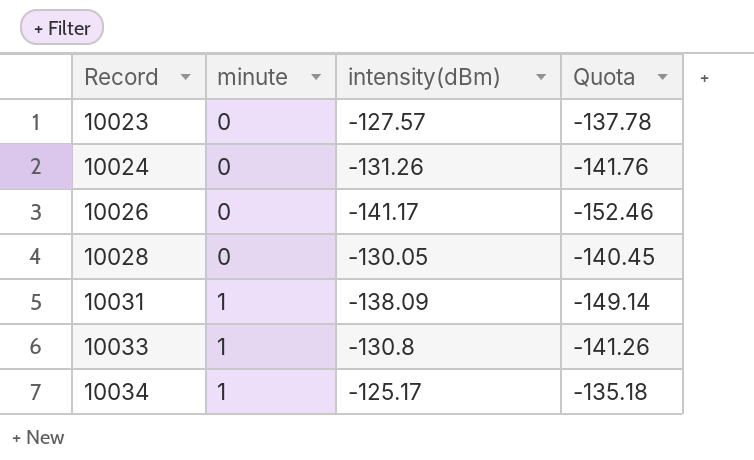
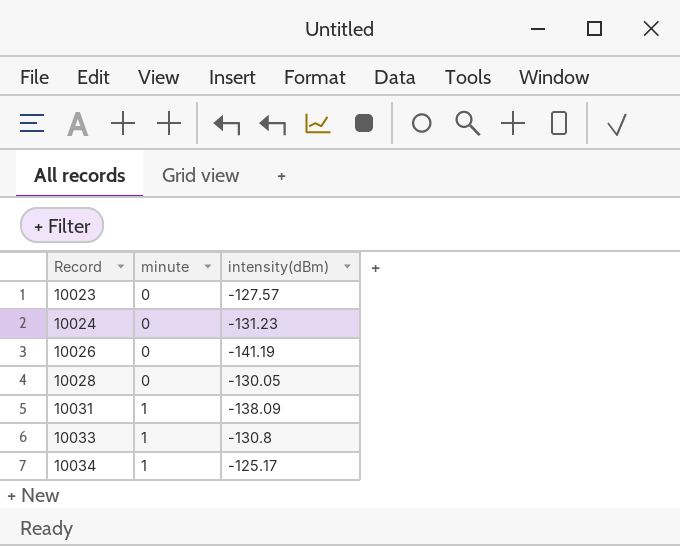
column Quota | formula: [intensity(dBm)] * 1.08 -> none
10024 | intensity(dBm): -131.26 -> -131.23
10026 | intensity(dBm): -141.17 -> -141.19

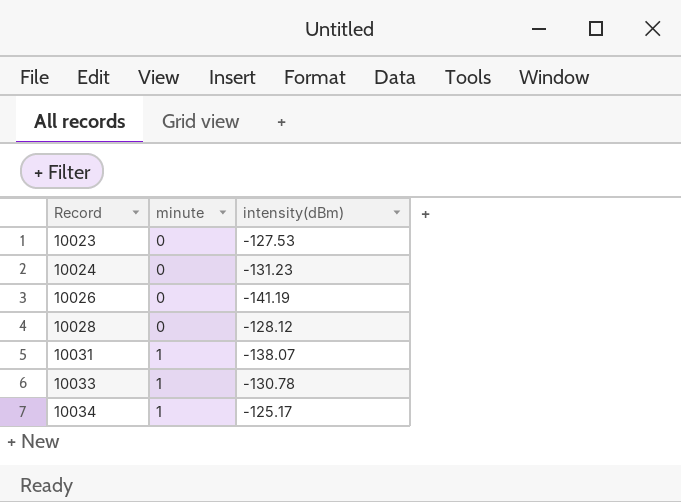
10023 | intensity(dBm): -127.57 -> -127.53
10028 | intensity(dBm): -130.05 -> -128.12
10031 | intensity(dBm): -138.09 -> -138.07
10033 | intensity(dBm): -130.8 -> -130.78

